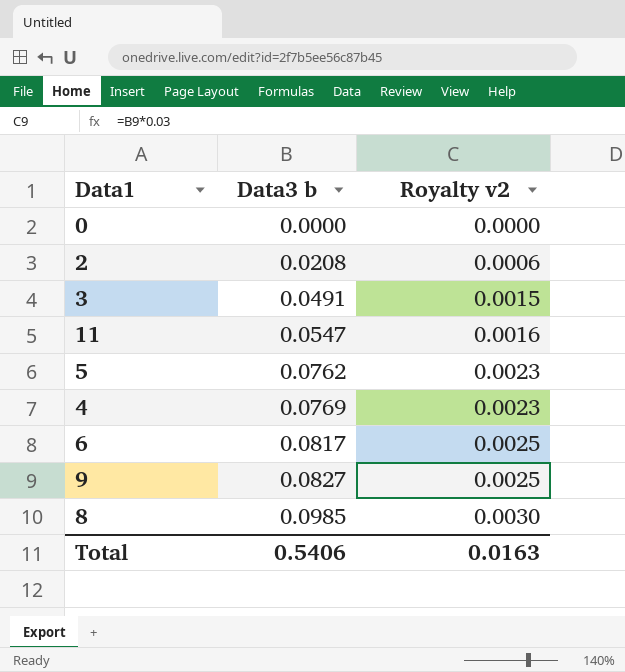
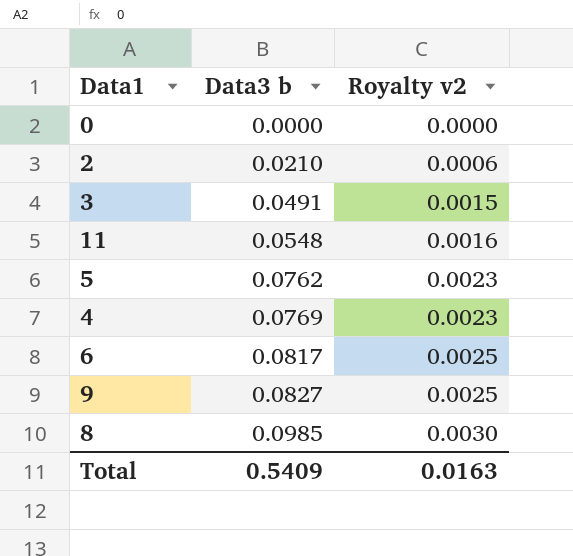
2 | Data3 b: 0.0208 -> 0.0210
11 | Data3 b: 0.0547 -> 0.0548
Total | Data3 b: 0.5406 -> 0.5409

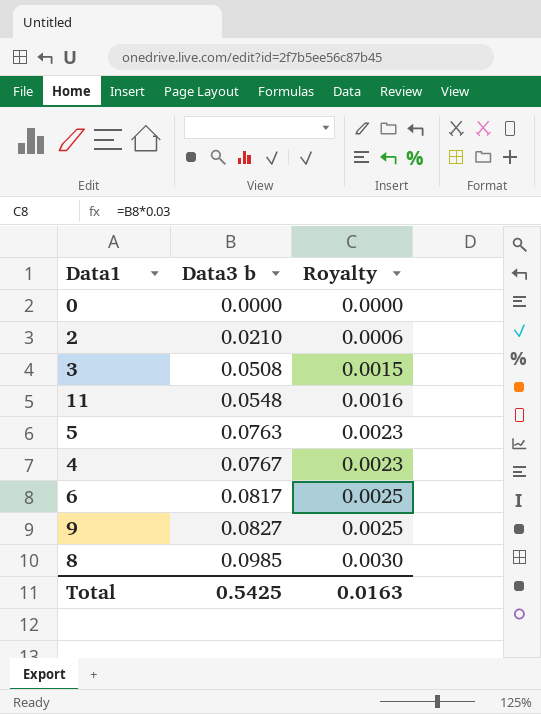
column name: Royalty v2 -> Royalty
3 | Data3 b: 0.0491 -> 0.0508
5 | Data3 b: 0.0762 -> 0.0763
4 | Data3 b: 0.0769 -> 0.0767
Total | Data3 b: 0.5409 -> 0.5425

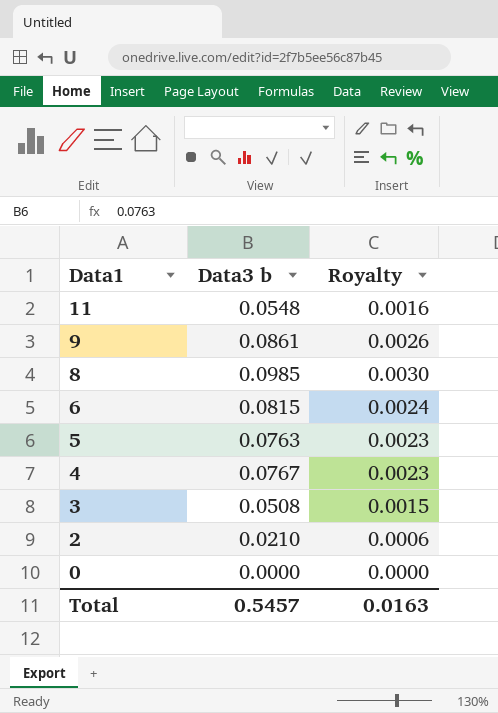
row order: Data3 b ascending -> Data1 descending
9 | Data3 b: 0.0827 -> 0.0861
9 | Royalty: 0.0025 -> 0.0026
6 | Data3 b: 0.0817 -> 0.0815
6 | Royalty: 0.0025 -> 0.0024
Total | Data3 b: 0.5425 -> 0.5457

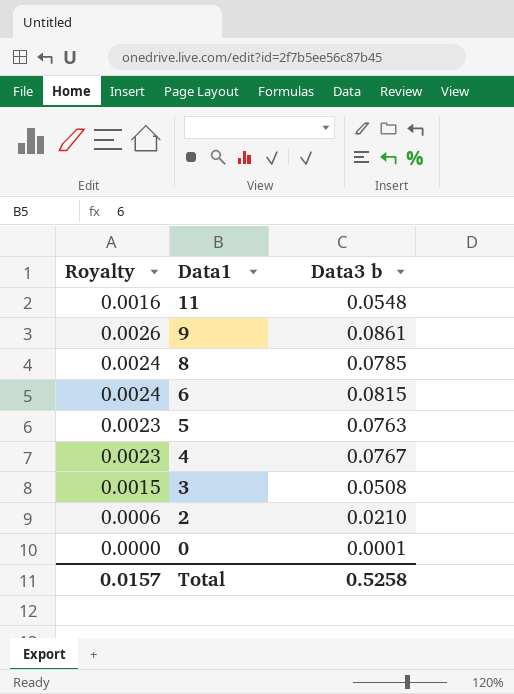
column Royalty | position: 3 -> 1
8 | Royalty: 0.0030 -> 0.0024
8 | Data3 b: 0.0985 -> 0.0785
0 | Data3 b: 0.0000 -> 0.0001
Total | Royalty: 0.0163 -> 0.0157
Total | Data3 b: 0.5457 -> 0.5258

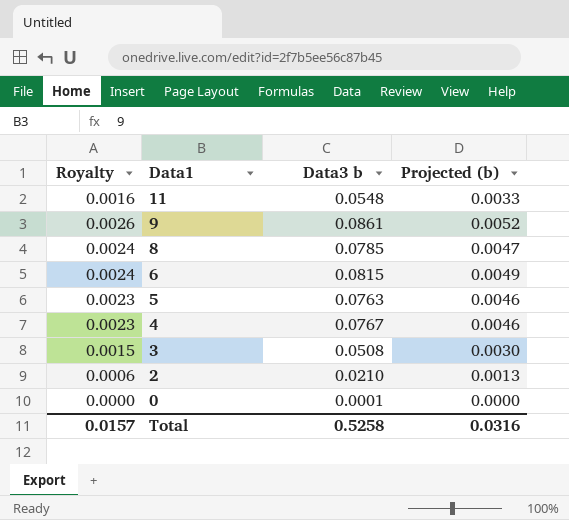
column Projected (b) | formula: none -> [Data3 b] * 0.06

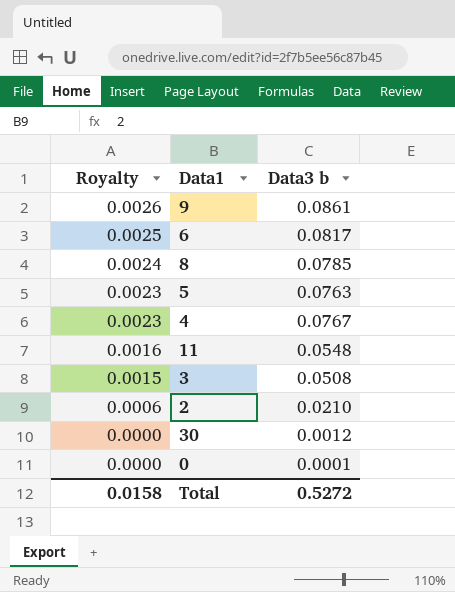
row order: Data1 descending -> Royalty descending
column Projected (b) | formula: [Data3 b] * 0.06 -> none
6 | Royalty: 0.0024 -> 0.0025
6 | Data3 b: 0.0815 -> 0.0817
row 30: none -> 0.0000 | 0.0012
Total | Royalty: 0.0157 -> 0.0158
Total | Data3 b: 0.5258 -> 0.5272

